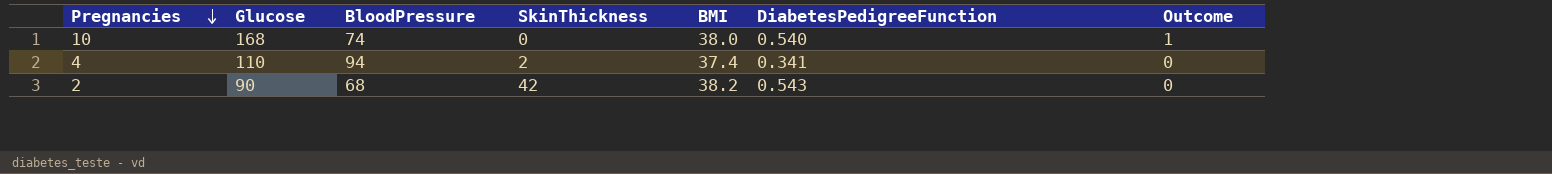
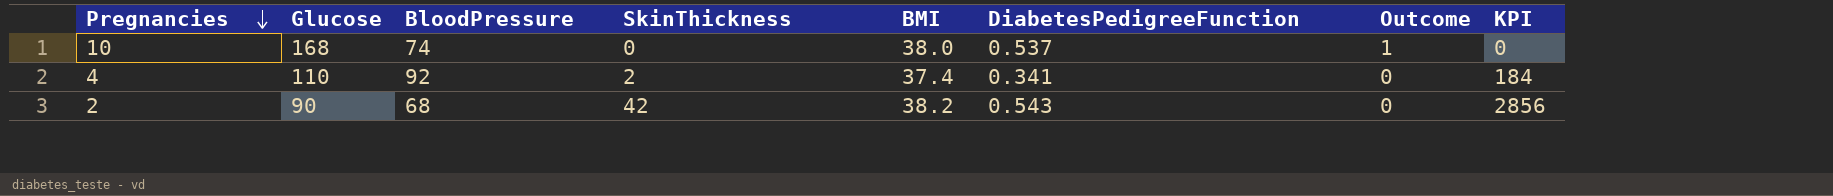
column KPI | formula: none -> [BloodPressure] * [SkinThickness]
10 | DiabetesPedigreeFunction: 0.540 -> 0.537
4 | BloodPressure: 94 -> 92

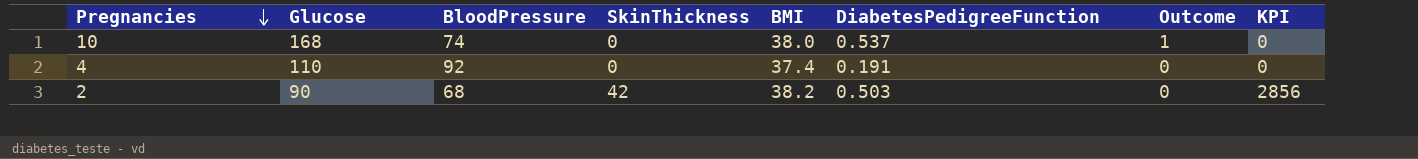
4 | SkinThickness: 2 -> 0
4 | DiabetesPedigreeFunction: 0.341 -> 0.191
4 | KPI: 184 -> 0
2 | DiabetesPedigreeFunction: 0.543 -> 0.503

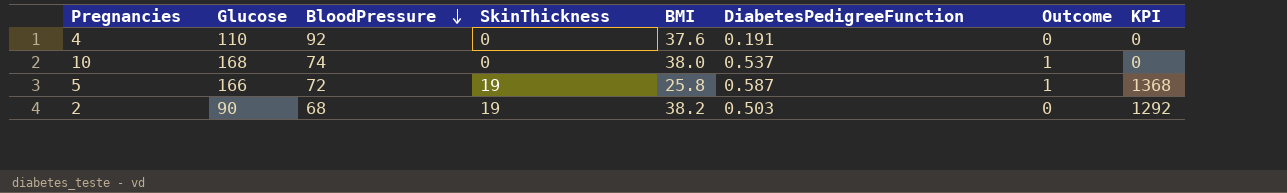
row order: Pregnancies descending -> BloodPressure descending
4 | BMI: 37.4 -> 37.6
row 5: none -> 166 | 72 | 19 | 25.8 | 0.587 | 1 | 1368
2 | SkinThickness: 42 -> 19
2 | KPI: 2856 -> 1292

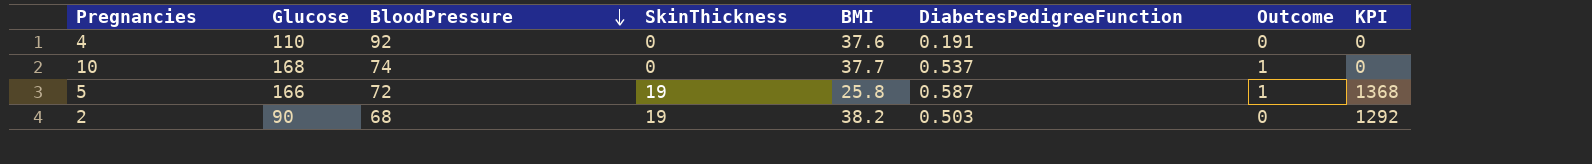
10 | BMI: 38.0 -> 37.7

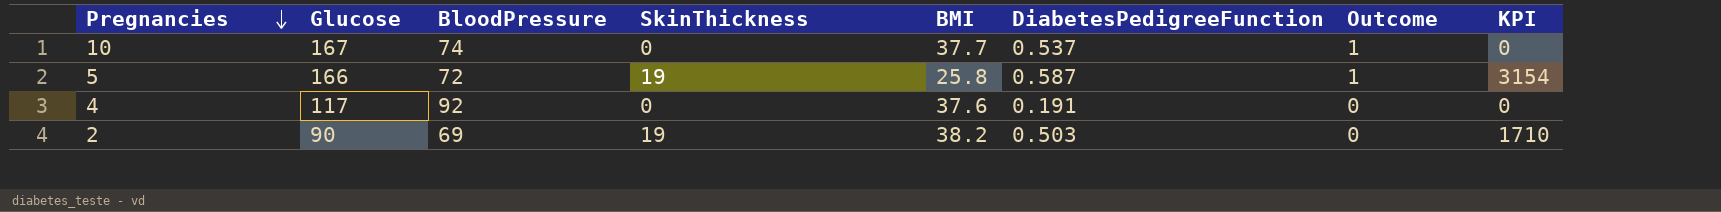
row order: BloodPressure descending -> Pregnancies descending
column KPI | formula: [BloodPressure] * [SkinThickness] -> [Glucose] * [SkinThickness]
10 | Glucose: 168 -> 167
4 | Glucose: 110 -> 117
2 | BloodPressure: 68 -> 69

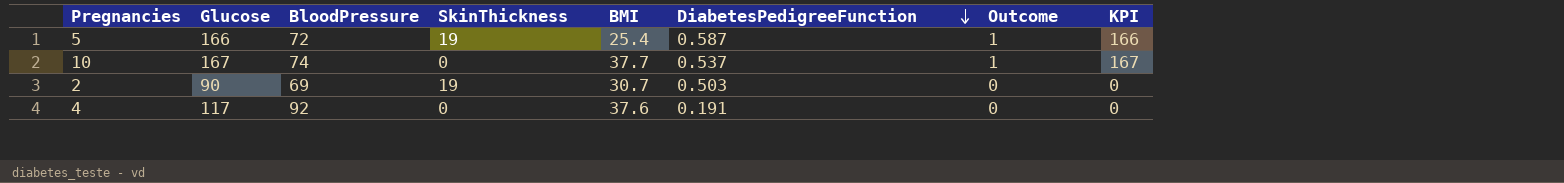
row order: Pregnancies descending -> DiabetesPedigreeFunction descending
column KPI | formula: [Glucose] * [SkinThickness] -> [Glucose] * [Outcome]
5 | BMI: 25.8 -> 25.4
2 | BMI: 38.2 -> 30.7

